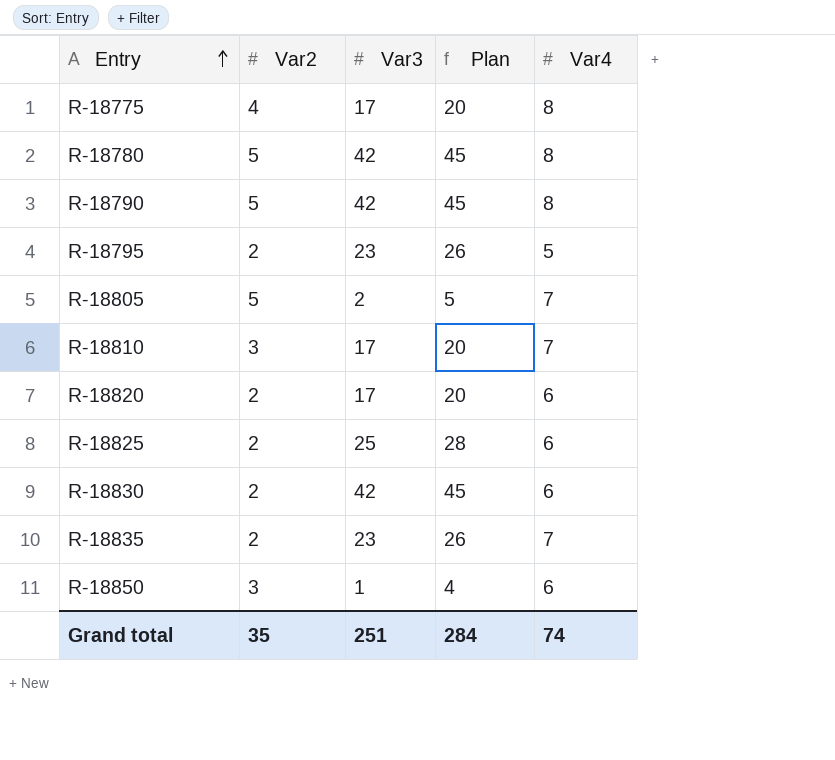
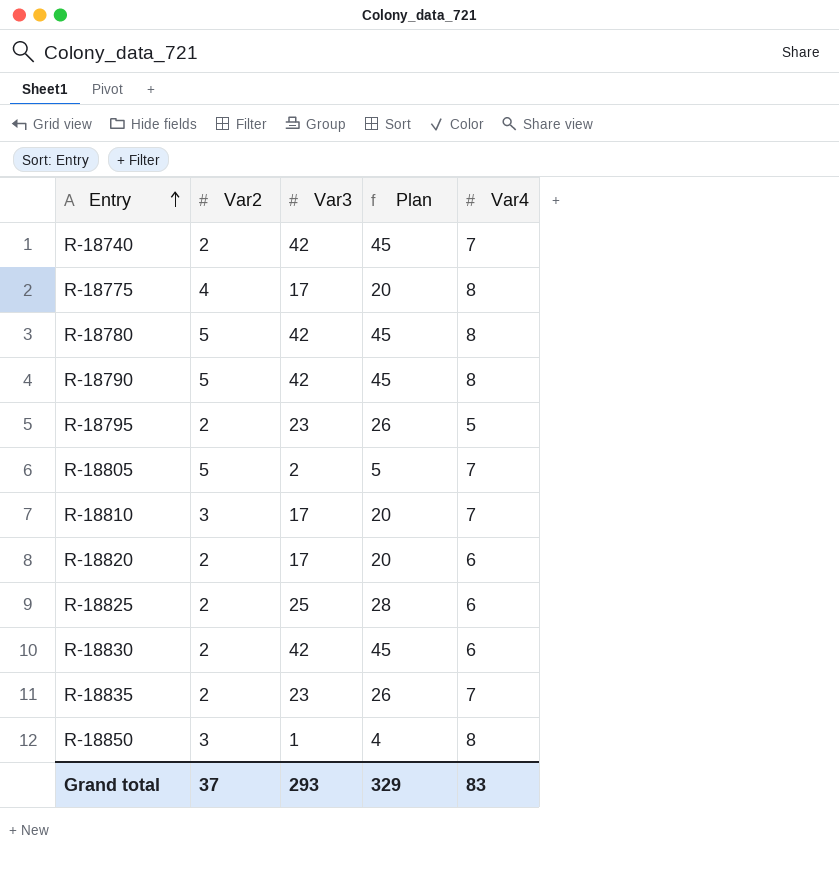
row R-18740: none -> 2 | 42 | 45 | 7
R-18850 | Var4: 6 -> 8
Grand total | Var2: 35 -> 37
Grand total | Var3: 251 -> 293
Grand total | Plan: 284 -> 329
Grand total | Var4: 74 -> 83

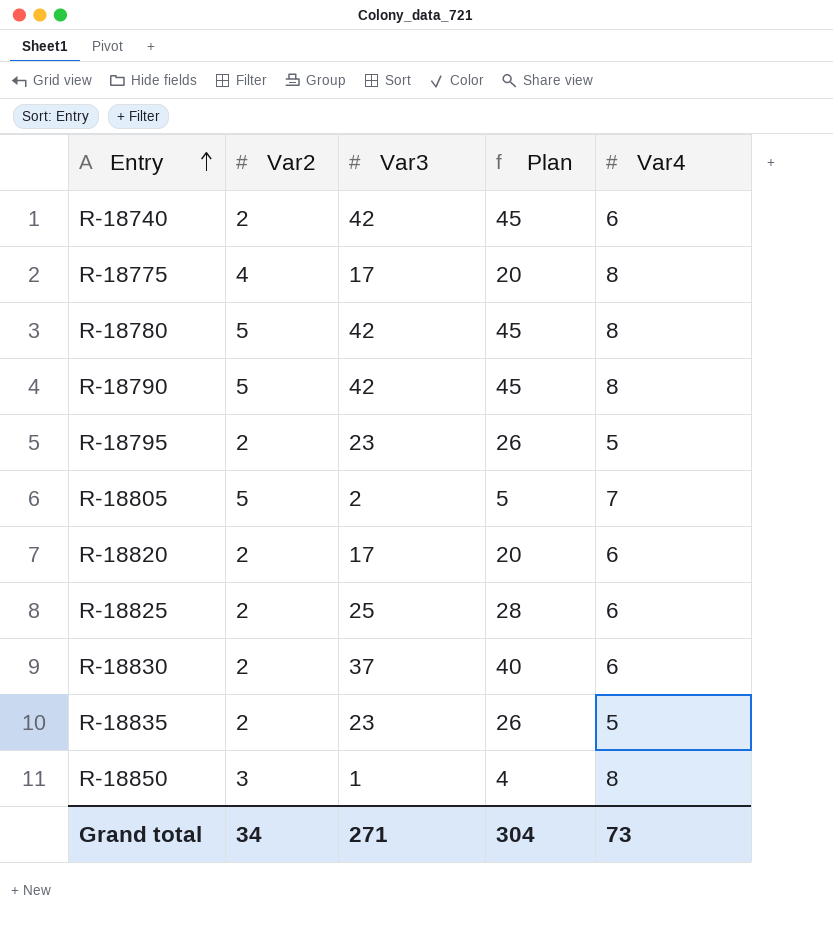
row R-18810: 3 | 17 | 20 | 7 -> none
R-18740 | Var4: 7 -> 6
R-18830 | Var3: 42 -> 37
R-18830 | Plan: 45 -> 40
R-18835 | Var4: 7 -> 5
Grand total | Var2: 37 -> 34
Grand total | Var3: 293 -> 271
Grand total | Plan: 329 -> 304
Grand total | Var4: 83 -> 73

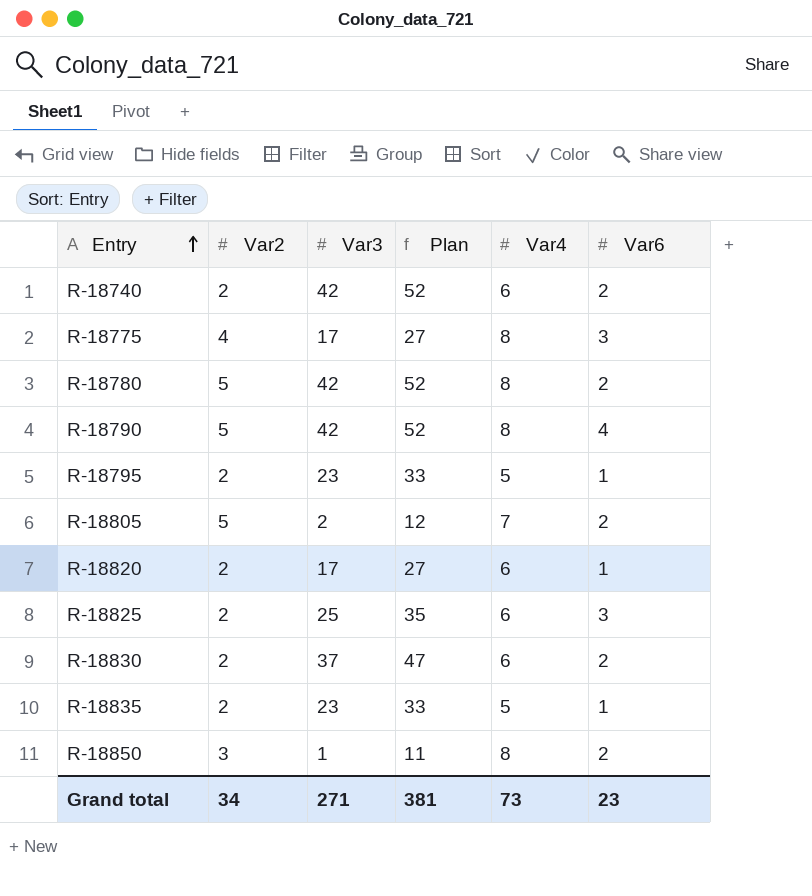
column Plan | formula: [Var3] + 3 -> [Var3] + 10
column Var6 | position: none -> 6
Grand total | Plan: 304 -> 381

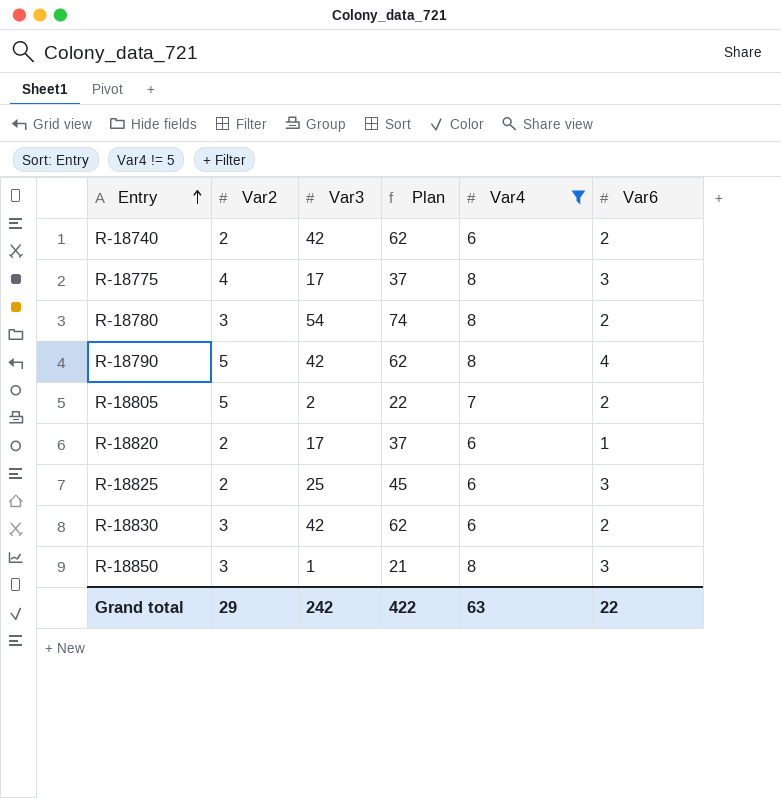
filter: none -> Var4 != 5
column Plan | formula: [Var3] + 10 -> [Var3] + 20
R-18780 | Var2: 5 -> 3
R-18780 | Var3: 42 -> 54
R-18830 | Var2: 2 -> 3
R-18830 | Var3: 37 -> 42
R-18850 | Var6: 2 -> 3
Grand total | Var2: 34 -> 29
Grand total | Var3: 271 -> 242
Grand total | Plan: 381 -> 422
Grand total | Var4: 73 -> 63
Grand total | Var6: 23 -> 22

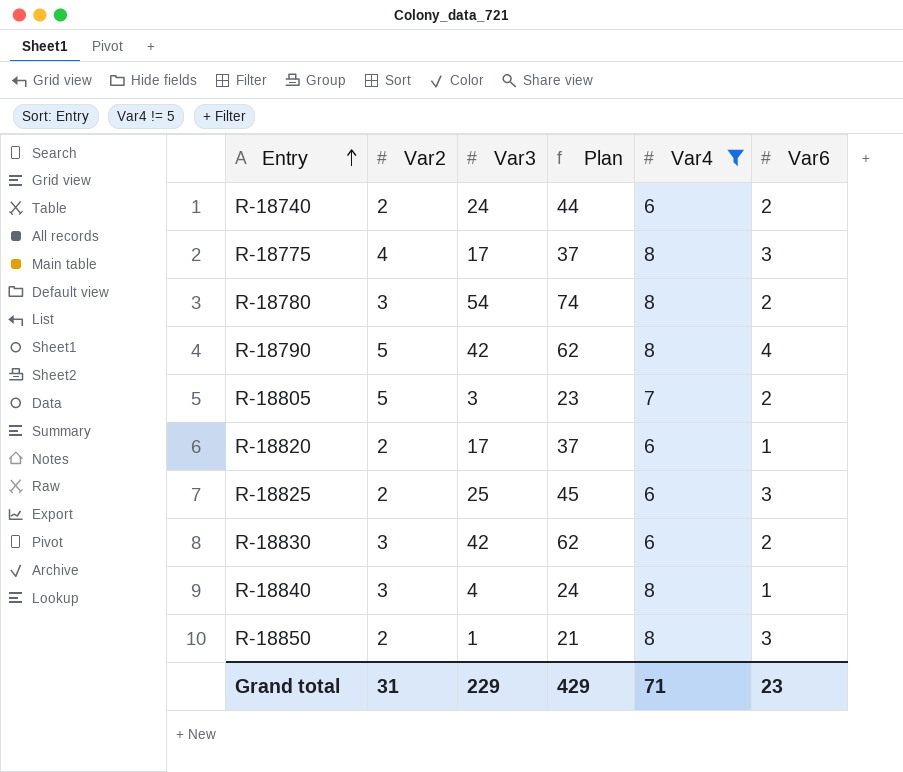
R-18740 | Var3: 42 -> 24
R-18740 | Plan: 62 -> 44
R-18805 | Var3: 2 -> 3
R-18805 | Plan: 22 -> 23
row R-18840: none -> 3 | 4 | 24 | 8 | 1
R-18850 | Var2: 3 -> 2
Grand total | Var2: 29 -> 31
Grand total | Var3: 242 -> 229
Grand total | Plan: 422 -> 429
Grand total | Var4: 63 -> 71
Grand total | Var6: 22 -> 23

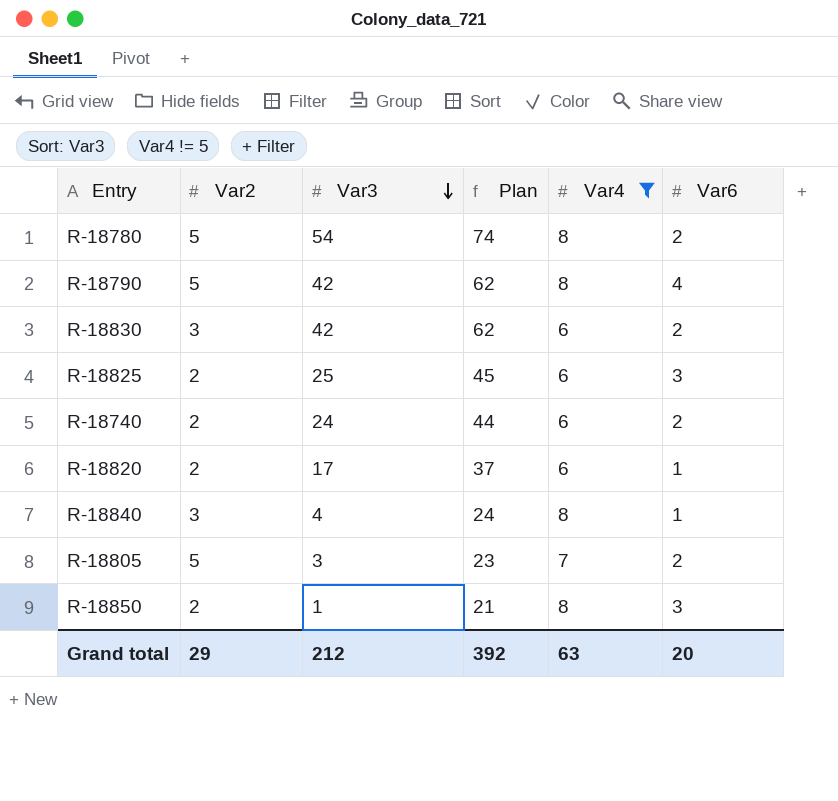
row order: Entry ascending -> Var3 descending
row R-18775: 4 | 17 | 37 | 8 | 3 -> none
R-18780 | Var2: 3 -> 5
Grand total | Var2: 31 -> 29
Grand total | Var3: 229 -> 212
Grand total | Plan: 429 -> 392
Grand total | Var4: 71 -> 63
Grand total | Var6: 23 -> 20

